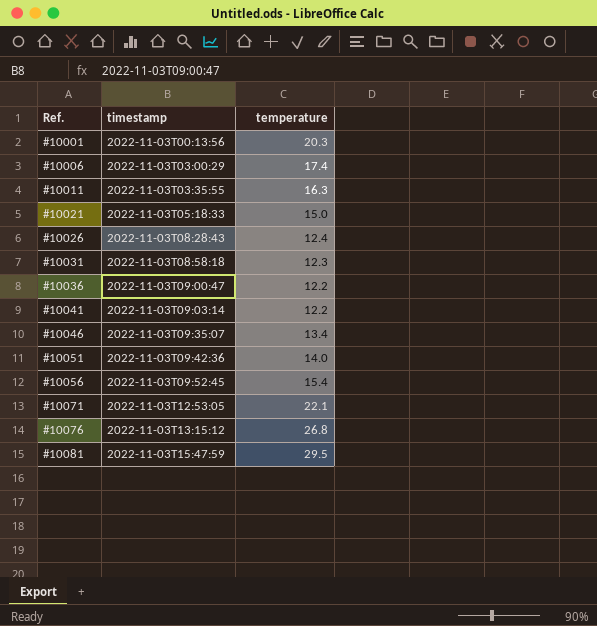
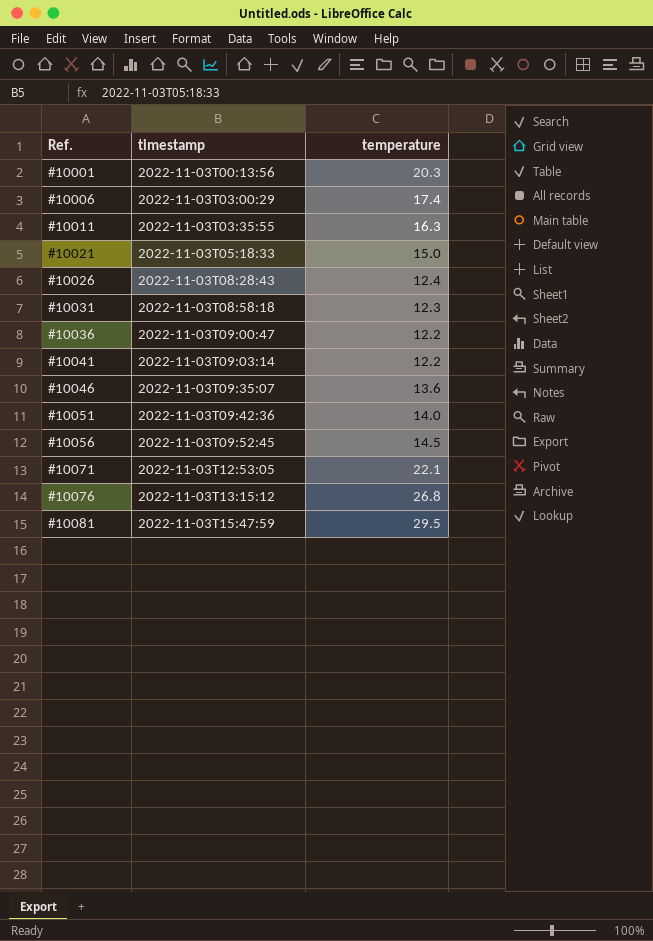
#10046 | temperature: 13.4 -> 13.6
#10056 | temperature: 15.4 -> 14.5

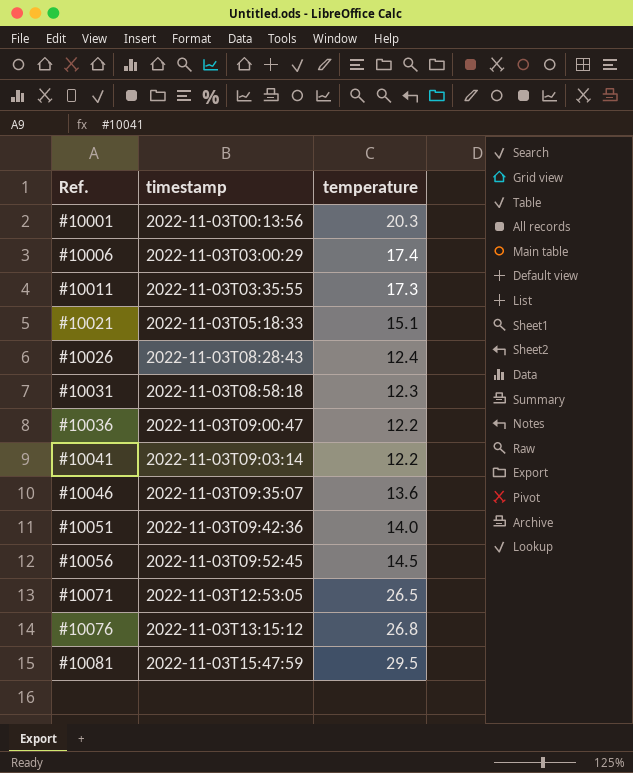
#10011 | temperature: 16.3 -> 17.3
#10021 | temperature: 15.0 -> 15.1
#10071 | temperature: 22.1 -> 26.5

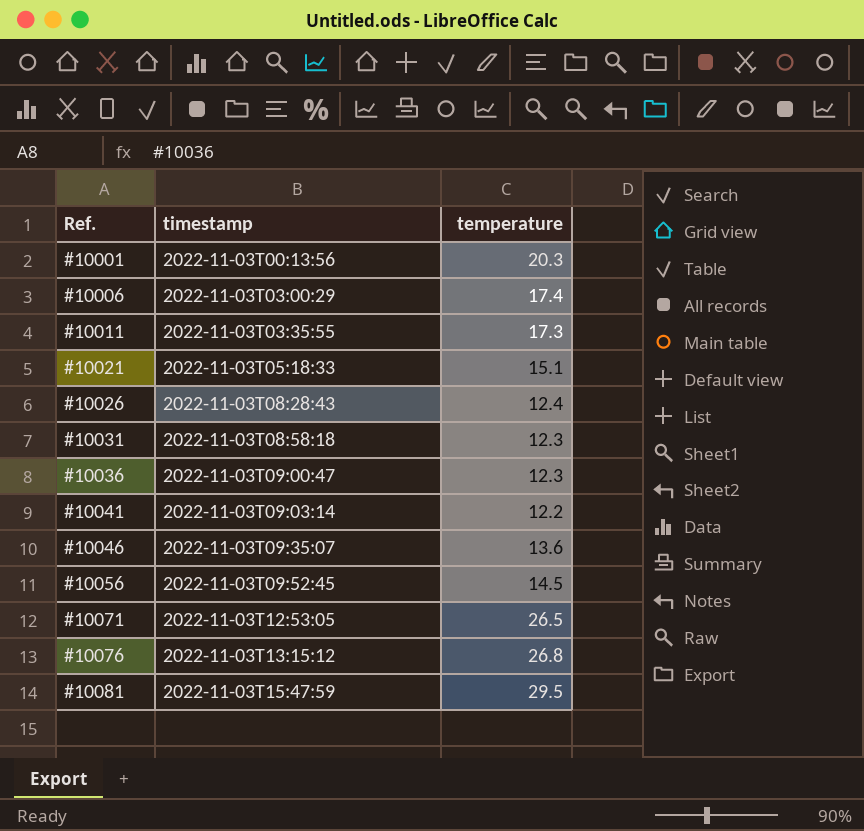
row #10051: 2022-11-03T09:42:36 | 14.0 -> none
#10036 | temperature: 12.2 -> 12.3

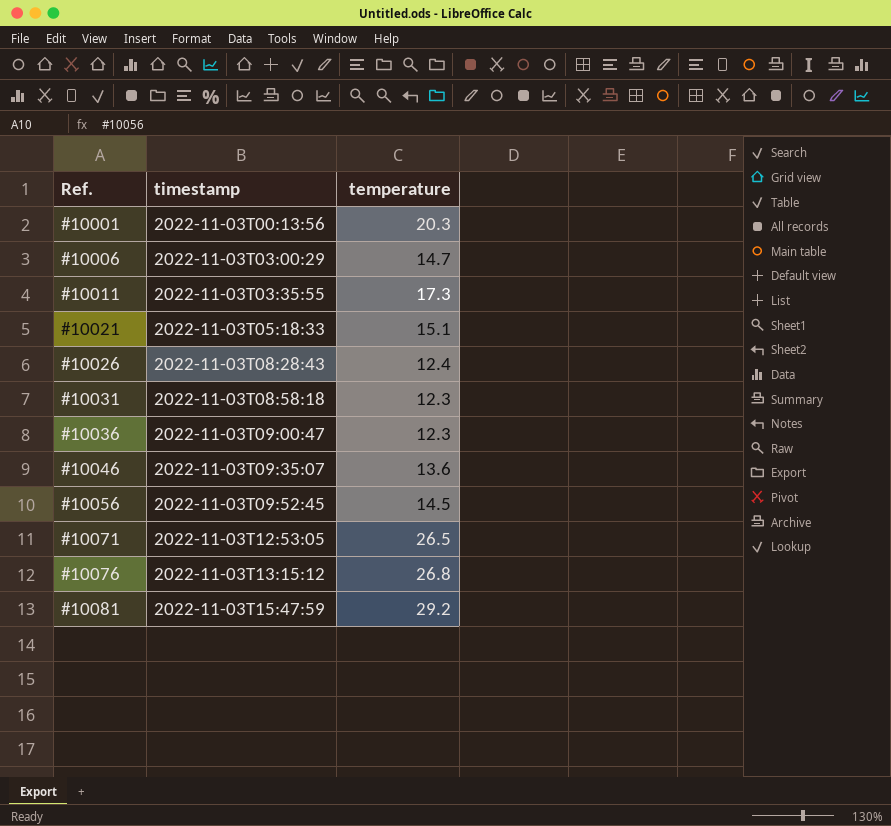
row #10041: 2022-11-03T09:03:14 | 12.2 -> none
#10006 | temperature: 17.4 -> 14.7
#10081 | temperature: 29.5 -> 29.2

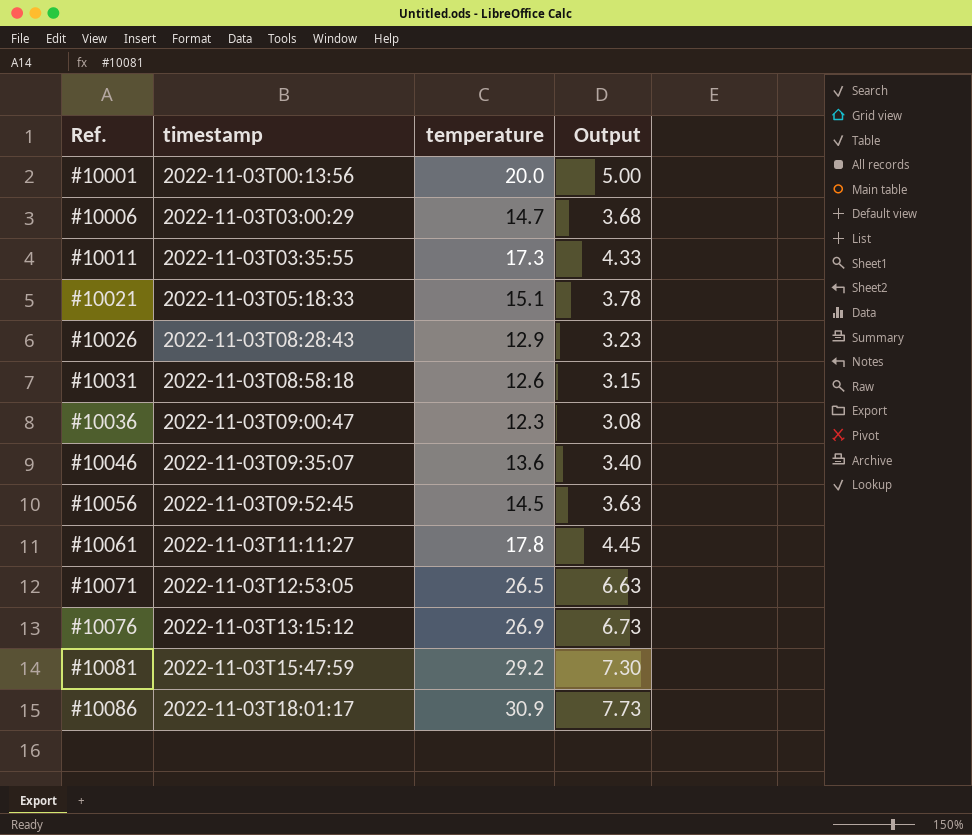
column Output | formula: none -> [temperature] * 0.25
#10001 | temperature: 20.3 -> 20.0
#10026 | temperature: 12.4 -> 12.9
#10031 | temperature: 12.3 -> 12.6
row #10061: none -> 2022-11-03T11:11:27 | 17.8 | 4.45
#10076 | temperature: 26.8 -> 26.9
row #10086: none -> 2022-11-03T18:01:17 | 30.9 | 7.73

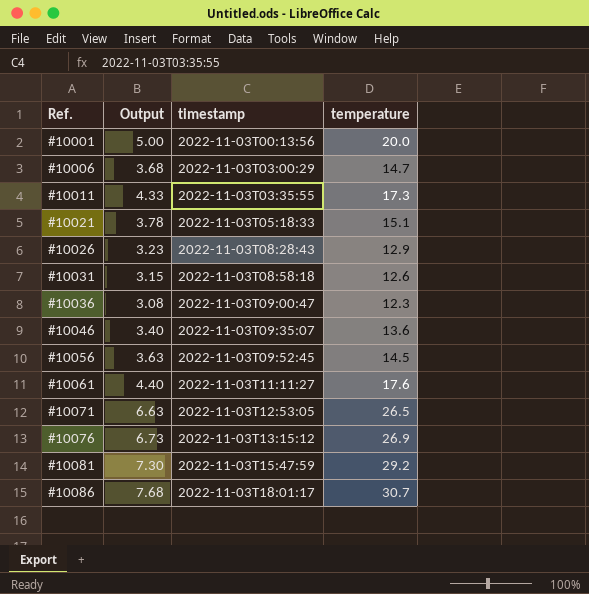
column Output | position: 4 -> 2
#10061 | Output: 4.45 -> 4.40
#10061 | temperature: 17.8 -> 17.6
#10086 | Output: 7.73 -> 7.68
#10086 | temperature: 30.9 -> 30.7

